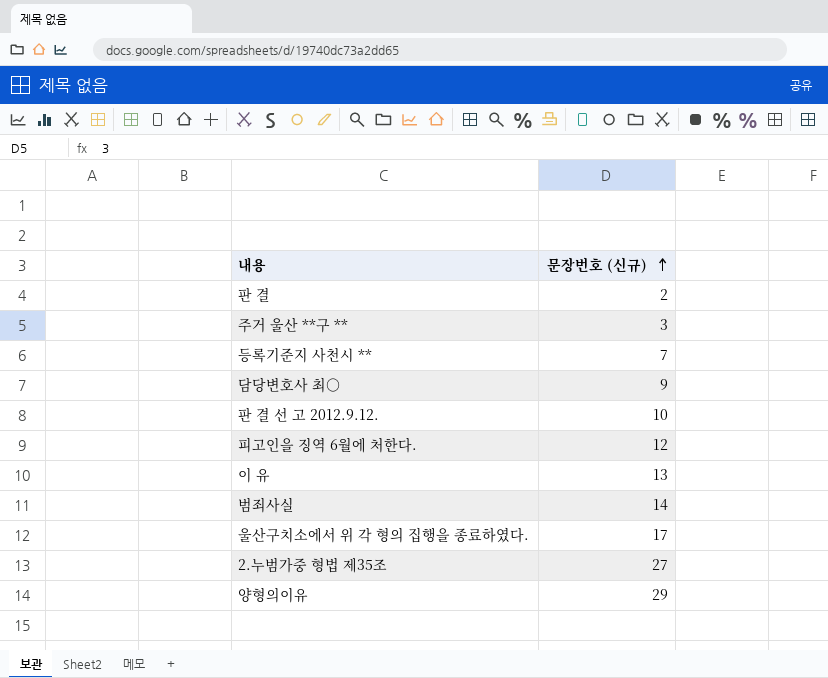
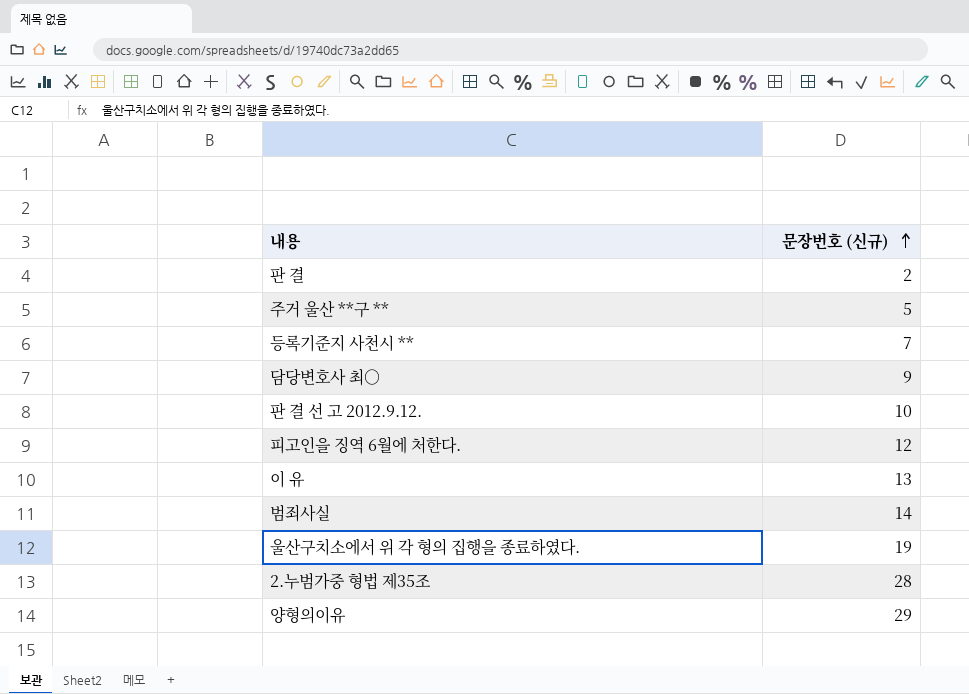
주거 울산 **구 ** | 문장번호 (신규): 3 -> 5
울산구치소에서 위 각 형의 집행을 종료하였다. | 문장번호 (신규): 17 -> 19
2.누범가중 형법 제35조 | 문장번호 (신규): 27 -> 28

